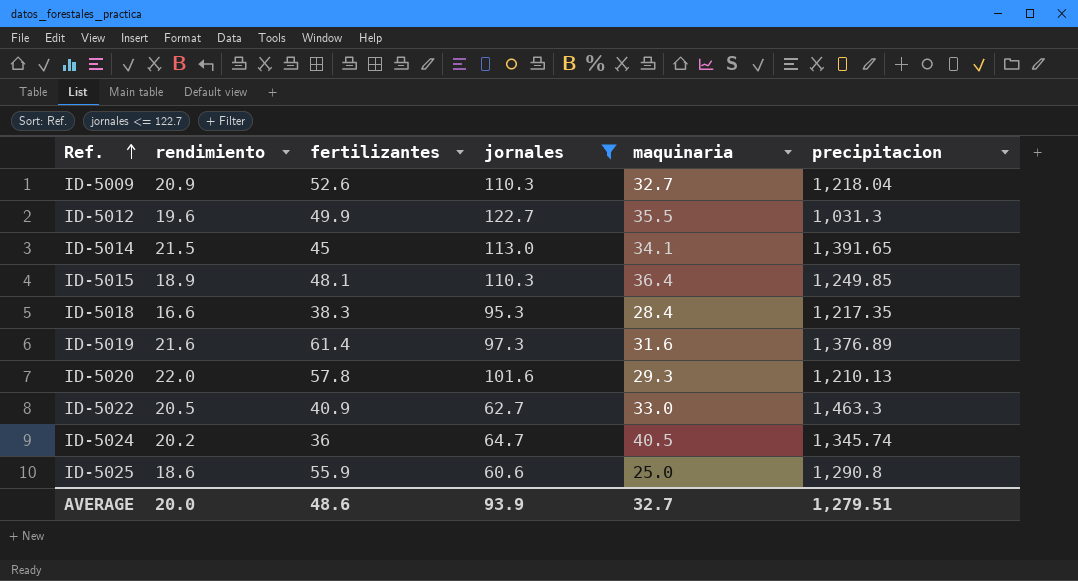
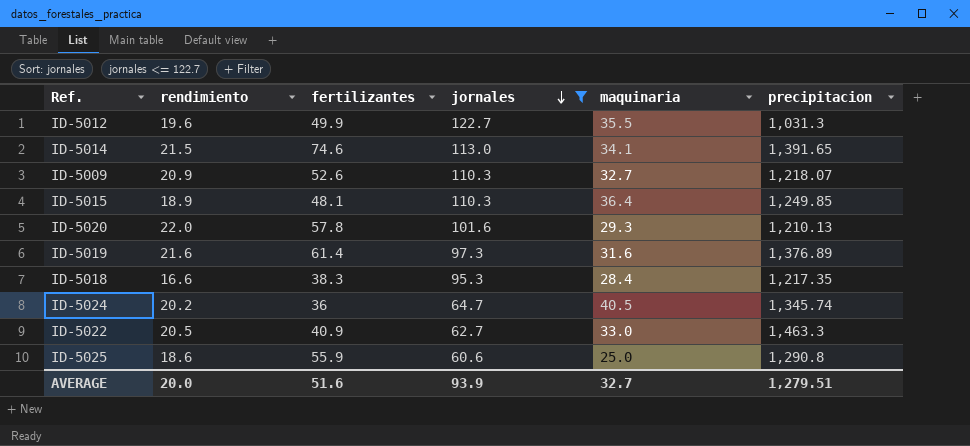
row order: Ref. ascending -> jornales descending
ID-5014 | fertilizantes: 45 -> 74.6
ID-5009 | precipitacion: 1,218.04 -> 1,218.07
AVERAGE | fertilizantes: 48.6 -> 51.6

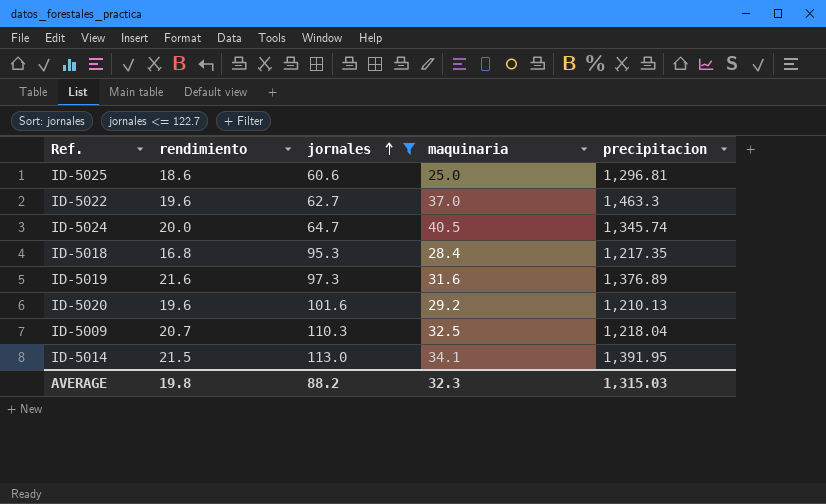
row order: jornales descending -> jornales ascending
column fertilizantes | position: 3 -> none
row ID-5012: 19.6 | 49.9 | 122.7 | 35.5 | 1,031.3 -> none
row ID-5015: 18.9 | 48.1 | 110.3 | 36.4 | 1,249.85 -> none
ID-5025 | precipitacion: 1,290.8 -> 1,296.81
ID-5022 | rendimiento: 20.5 -> 19.6
ID-5022 | maquinaria: 33.0 -> 37.0
ID-5024 | rendimiento: 20.2 -> 20.0
ID-5018 | rendimiento: 16.6 -> 16.8
ID-5020 | rendimiento: 22.0 -> 19.6
ID-5020 | maquinaria: 29.3 -> 29.2
ID-5009 | rendimiento: 20.9 -> 20.7
ID-5009 | maquinaria: 32.7 -> 32.5
ID-5009 | precipitacion: 1,218.07 -> 1,218.04
ID-5014 | precipitacion: 1,391.65 -> 1,391.95
AVERAGE | rendimiento: 20.0 -> 19.8
AVERAGE | jornales: 93.9 -> 88.2
AVERAGE | maquinaria: 32.7 -> 32.3
AVERAGE | precipitacion: 1,279.51 -> 1,315.03

